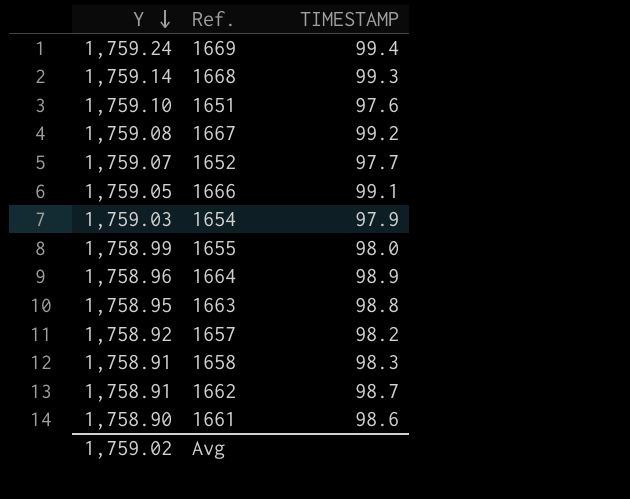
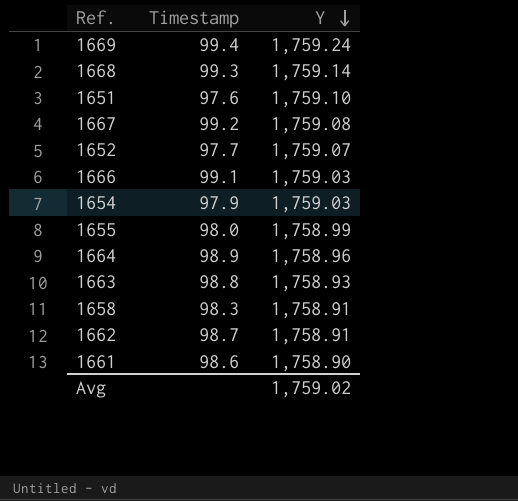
column name: TIMESTAMP -> Timestamp
column Y | position: 1 -> 3
row 1657: 1,758.92 | 98.2 -> none
1666 | Y: 1,759.05 -> 1,759.03
1663 | Y: 1,758.95 -> 1,758.93

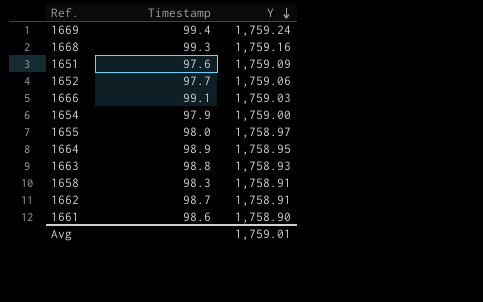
row 1667: 99.2 | 1,759.08 -> none
1668 | Y: 1,759.14 -> 1,759.16
1651 | Y: 1,759.10 -> 1,759.09
1652 | Y: 1,759.07 -> 1,759.06
1654 | Y: 1,759.03 -> 1,759.00
1655 | Y: 1,758.99 -> 1,758.97
1664 | Y: 1,758.96 -> 1,758.95
Avg | Y: 1,759.02 -> 1,759.01

